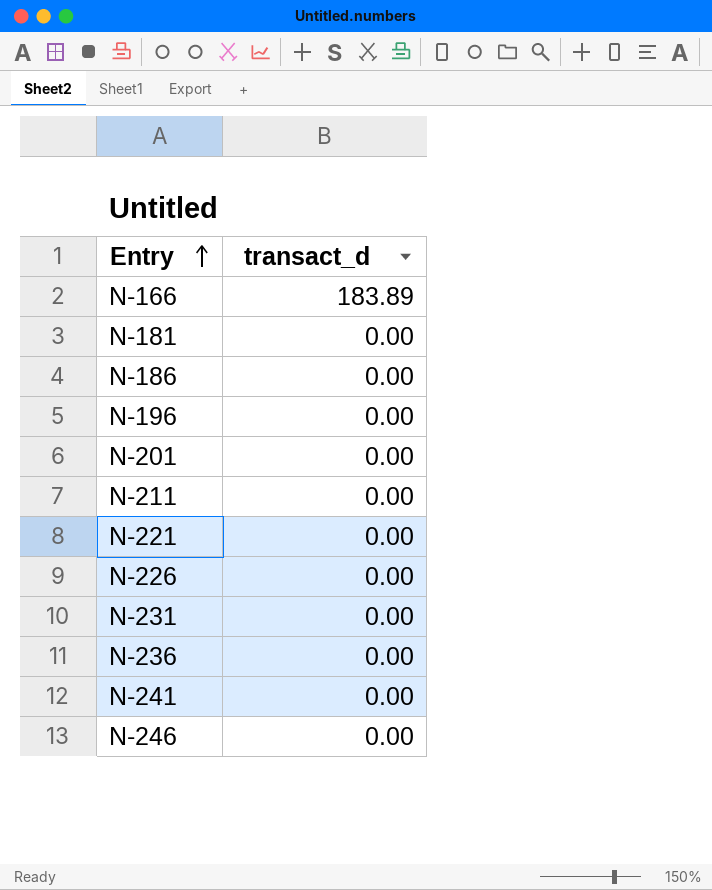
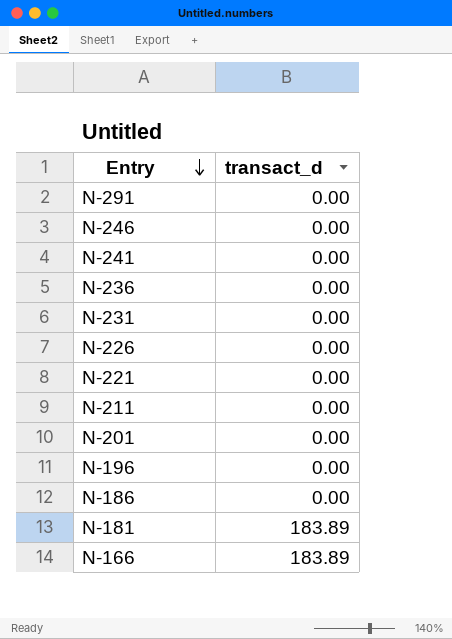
row order: Entry ascending -> Entry descending
row N-291: none -> 0.00
N-181 | transact_d: 0.00 -> 183.89

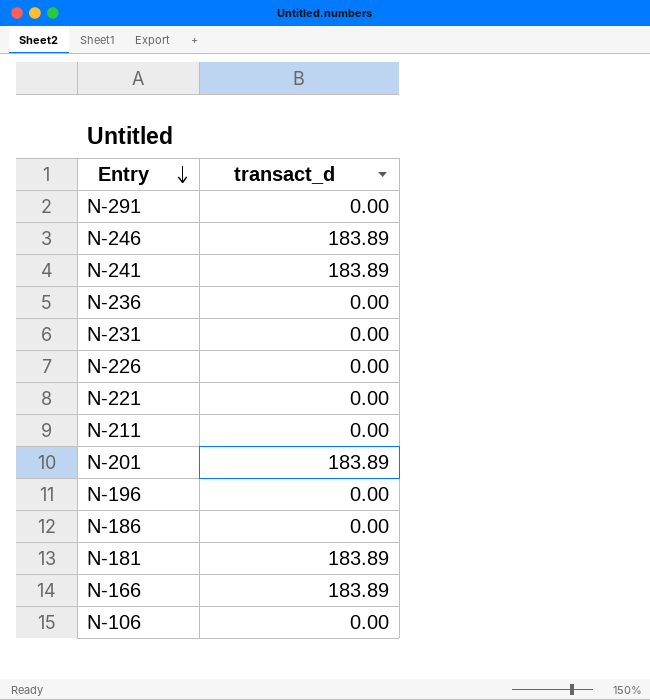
N-246 | transact_d: 0.00 -> 183.89
N-241 | transact_d: 0.00 -> 183.89
N-201 | transact_d: 0.00 -> 183.89
row N-106: none -> 0.00

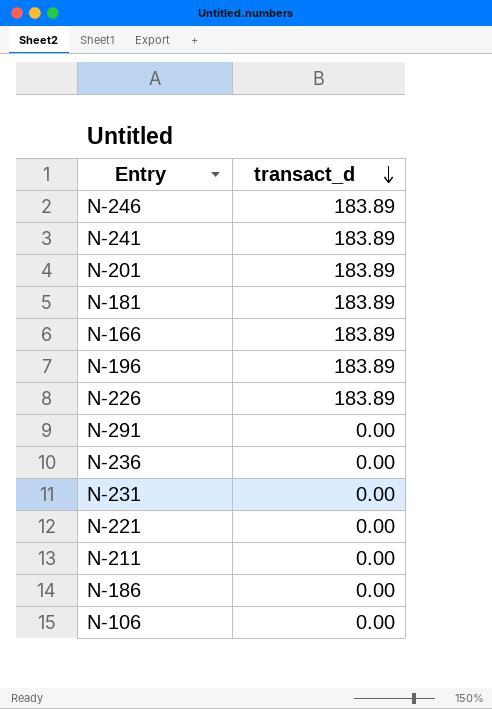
row order: Entry descending -> transact_d descending
N-196 | transact_d: 0.00 -> 183.89
N-226 | transact_d: 0.00 -> 183.89

